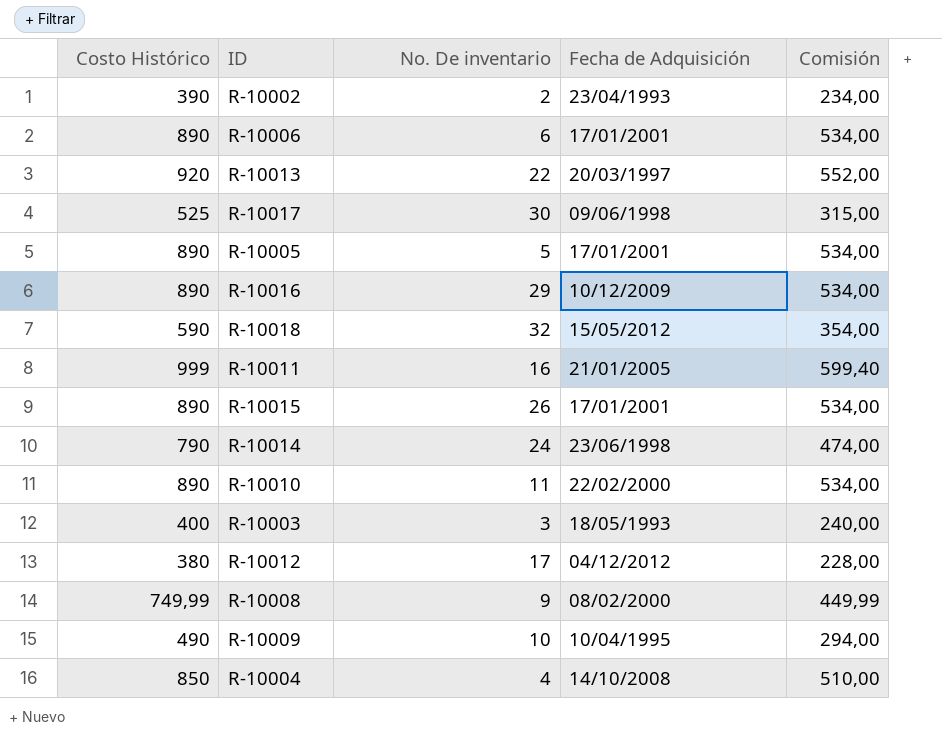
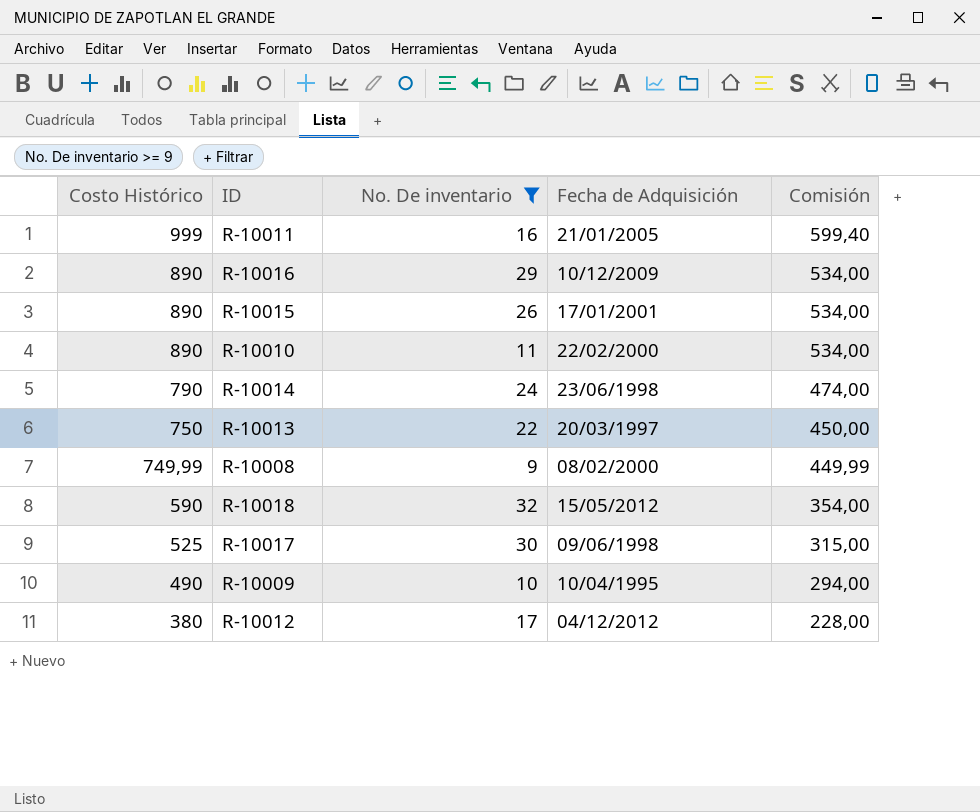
filter: none -> No. De inventario >= 9
row order: none -> Costo Histórico descending
R-10013 | Costo Histórico: 920 -> 750
R-10013 | Comisión: 552,00 -> 450,00

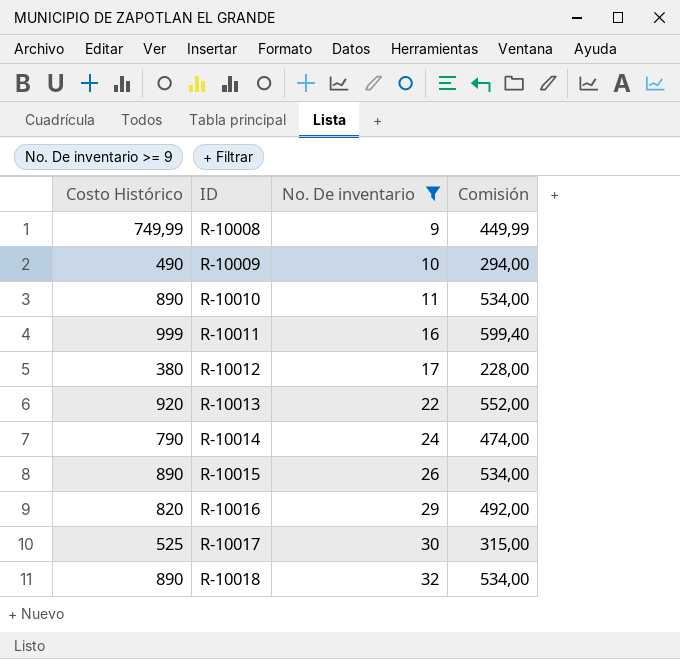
row order: Costo Histórico descending -> ID ascending
column Fecha de Adquisición | position: 4 -> none
R-10013 | Costo Histórico: 750 -> 920
R-10013 | Comisión: 450,00 -> 552,00
R-10016 | Costo Histórico: 890 -> 820
R-10016 | Comisión: 534,00 -> 492,00
R-10018 | Costo Histórico: 590 -> 890
R-10018 | Comisión: 354,00 -> 534,00

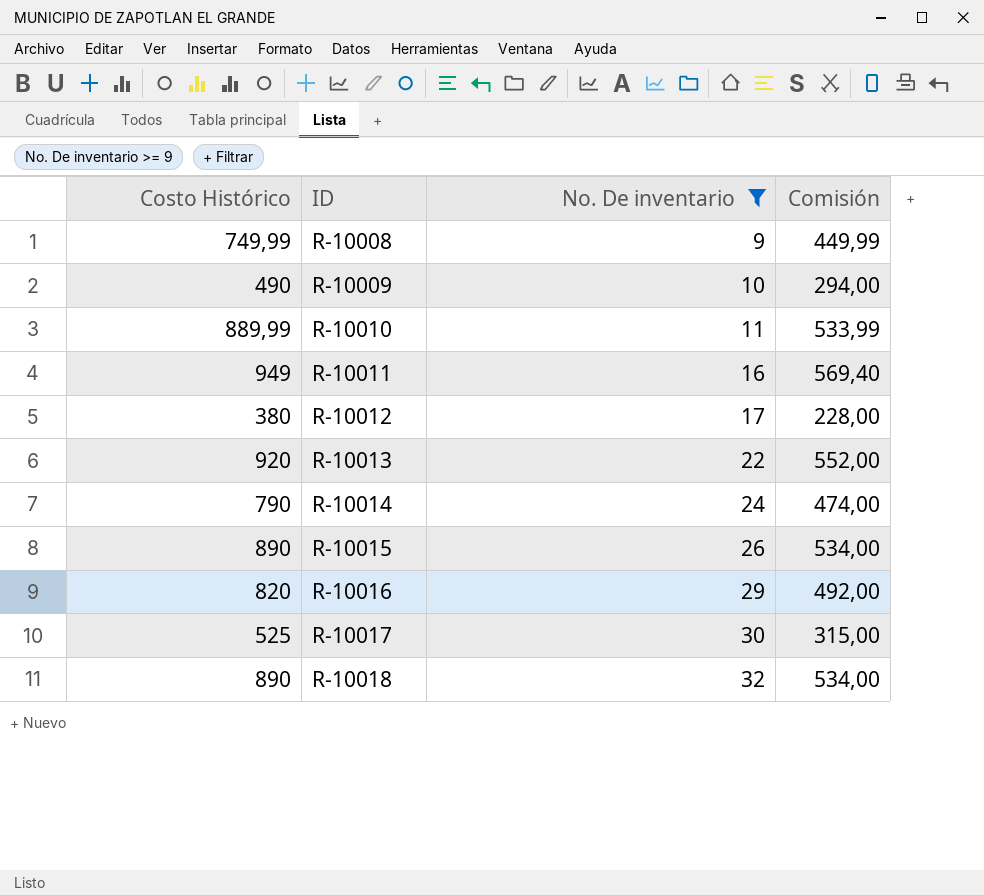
R-10010 | Costo Histórico: 890 -> 889,99
R-10010 | Comisión: 534,00 -> 533,99
R-10011 | Costo Histórico: 999 -> 949
R-10011 | Comisión: 599,40 -> 569,40

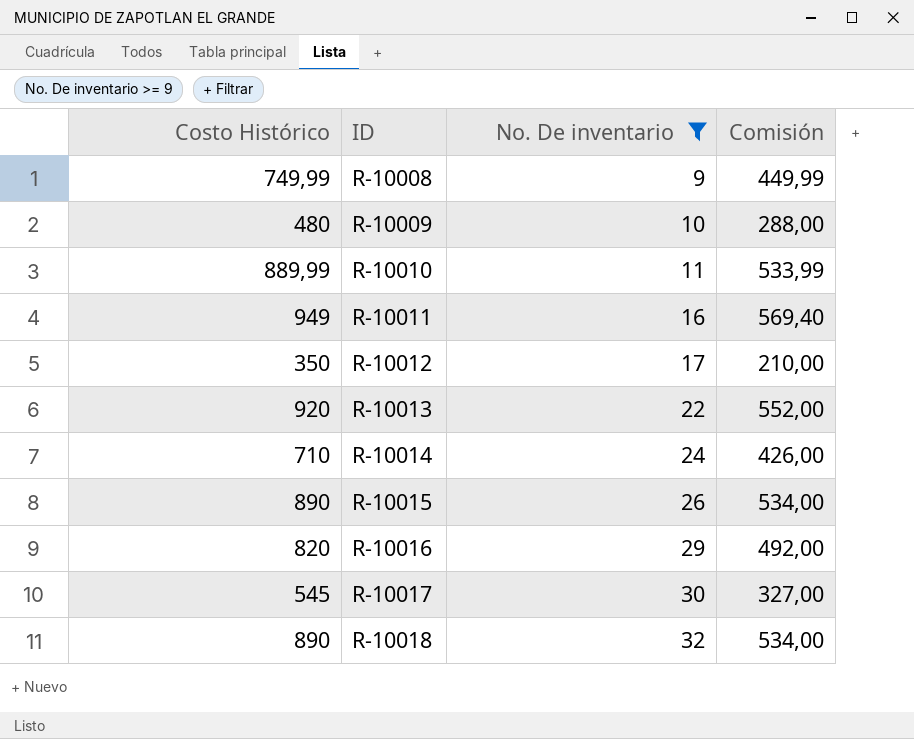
R-10009 | Costo Histórico: 490 -> 480
R-10009 | Comisión: 294,00 -> 288,00
R-10012 | Costo Histórico: 380 -> 350
R-10012 | Comisión: 228,00 -> 210,00
R-10014 | Costo Histórico: 790 -> 710
R-10014 | Comisión: 474,00 -> 426,00
R-10017 | Costo Histórico: 525 -> 545
R-10017 | Comisión: 315,00 -> 327,00

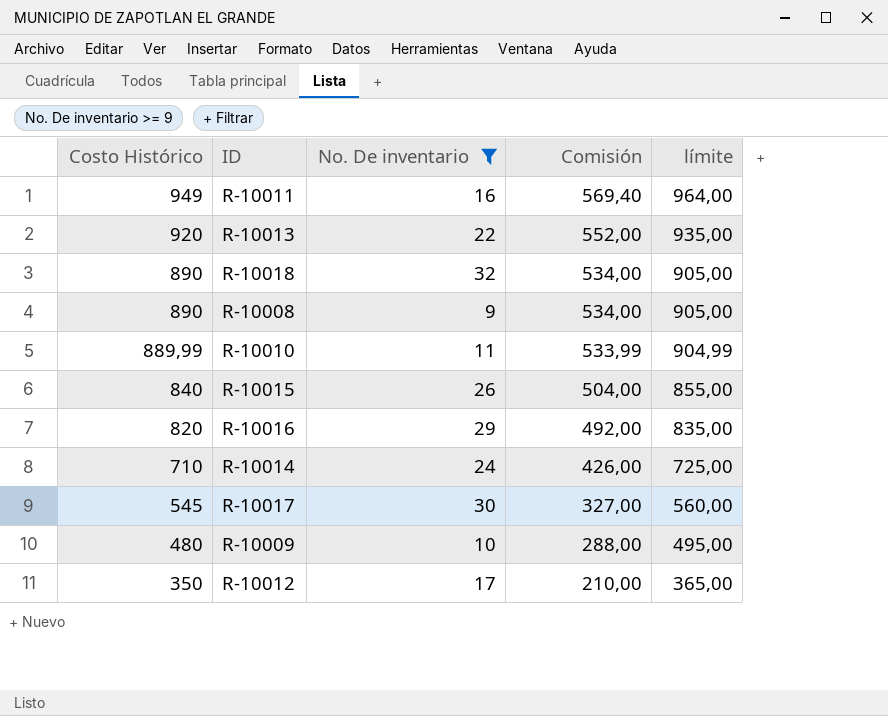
row order: ID ascending -> Costo Histórico descending
column límite | formula: none -> [Costo Histórico] + 15
R-10008 | Costo Histórico: 749,99 -> 890
R-10008 | Comisión: 449,99 -> 534,00
R-10015 | Costo Histórico: 890 -> 840
R-10015 | Comisión: 534,00 -> 504,00

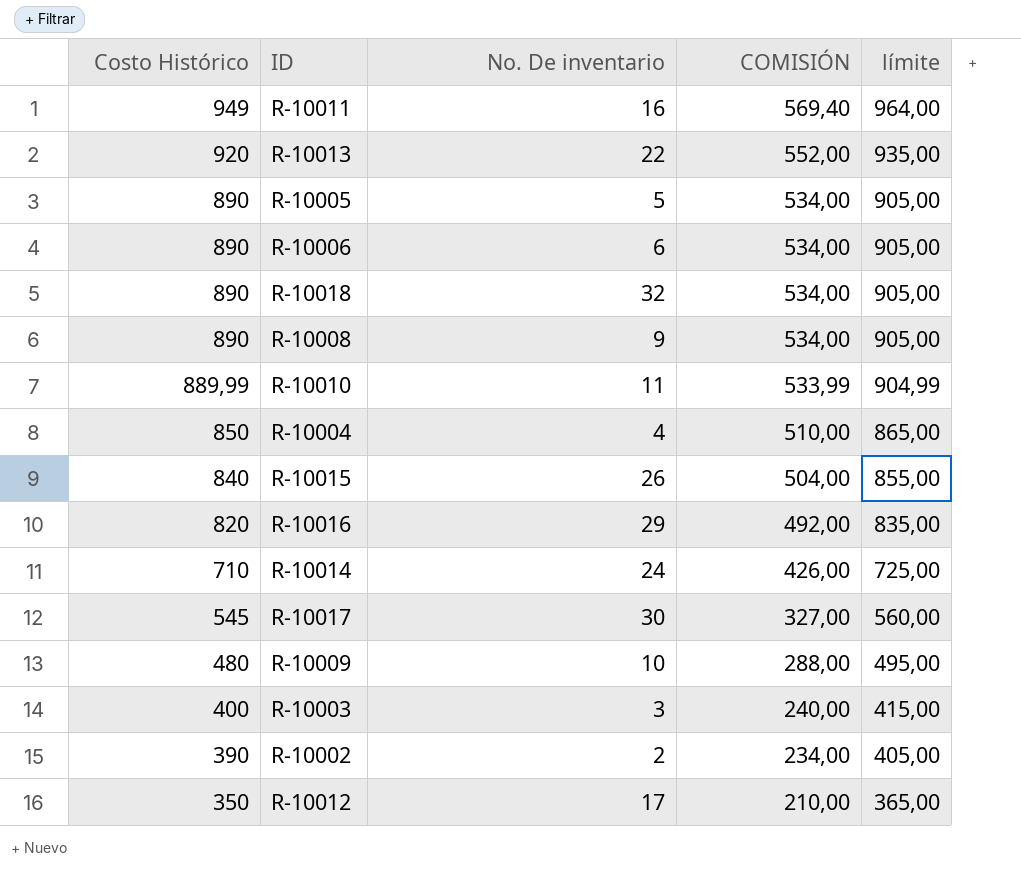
filter: No. De inventario >= 9 -> none
column name: Comisión -> COMISIÓN

